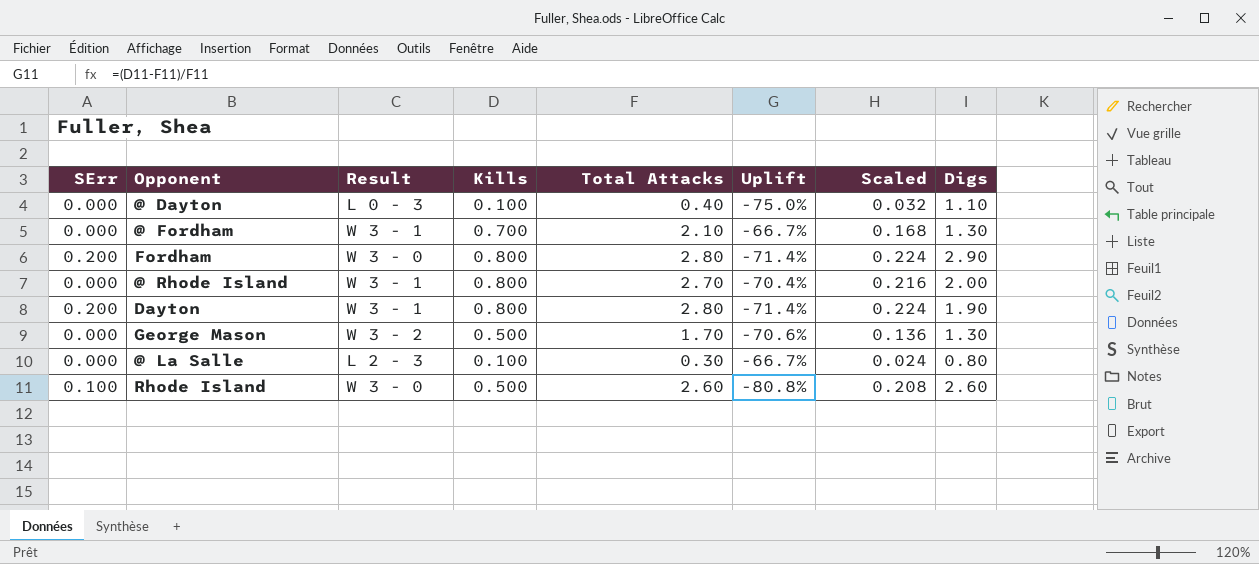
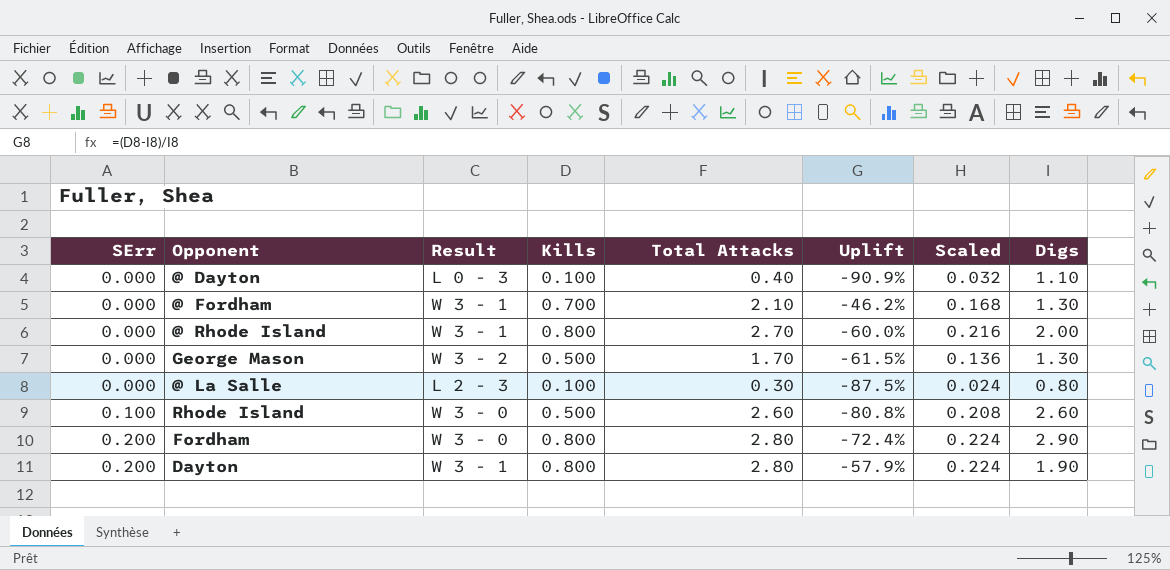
row order: none -> SErr ascending
column Uplift | formula: ([Kills] - [Total Attacks]) / [Total Attacks] -> ([Kills] - [Digs]) / [Digs]

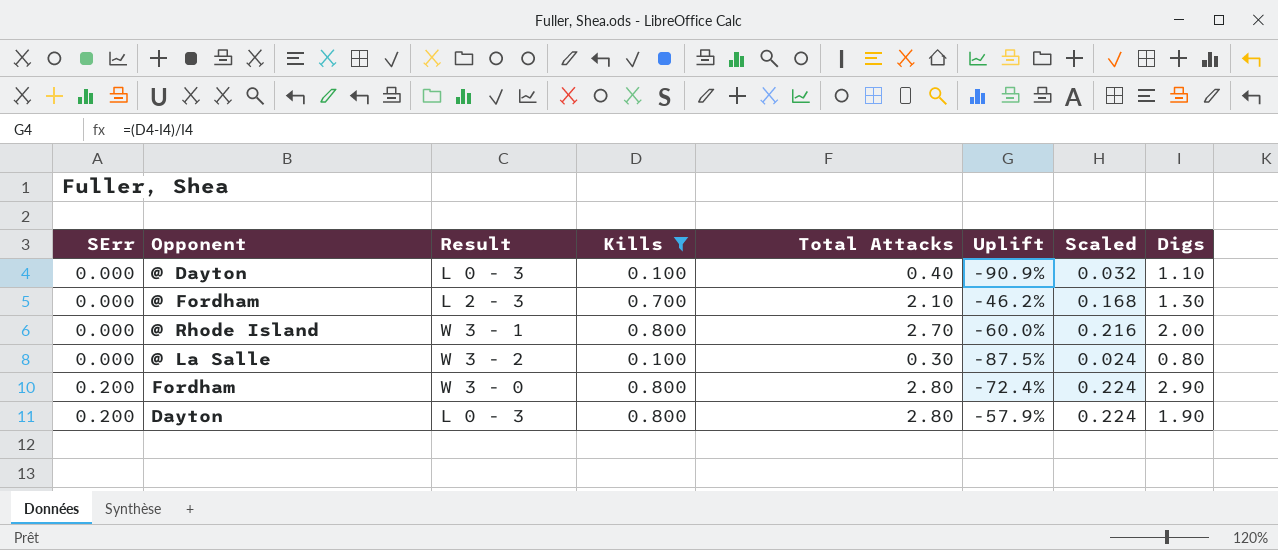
filter: none -> Kills != 0.500
@ Fordham | Result: W 3 - 1 -> L 2 - 3
@ La Salle | Result: L 2 - 3 -> W 3 - 2
Dayton | Result: W 3 - 1 -> L 0 - 3

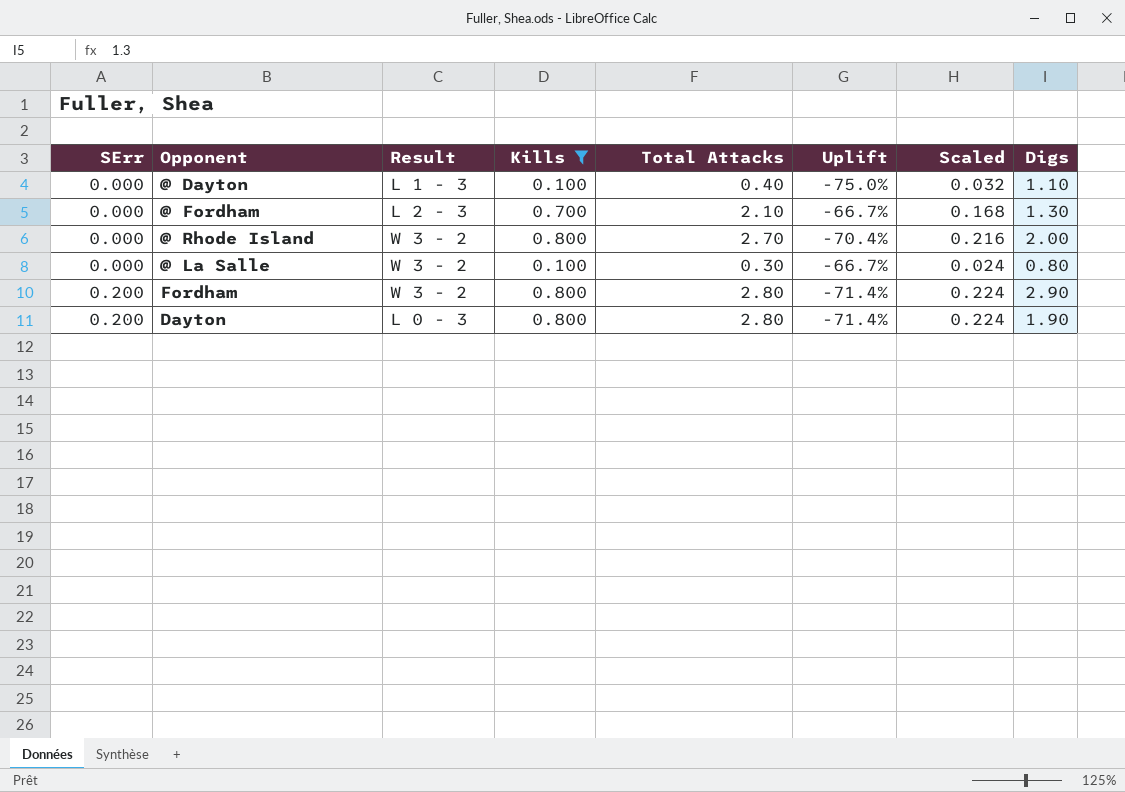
column Uplift | formula: ([Kills] - [Digs]) / [Digs] -> ([Kills] - [Total Attacks]) / [Total Attacks]
@ Dayton | Result: L 0 - 3 -> L 1 - 3
@ Rhode Island | Result: W 3 - 1 -> W 3 - 2
Fordham | Result: W 3 - 0 -> W 3 - 2

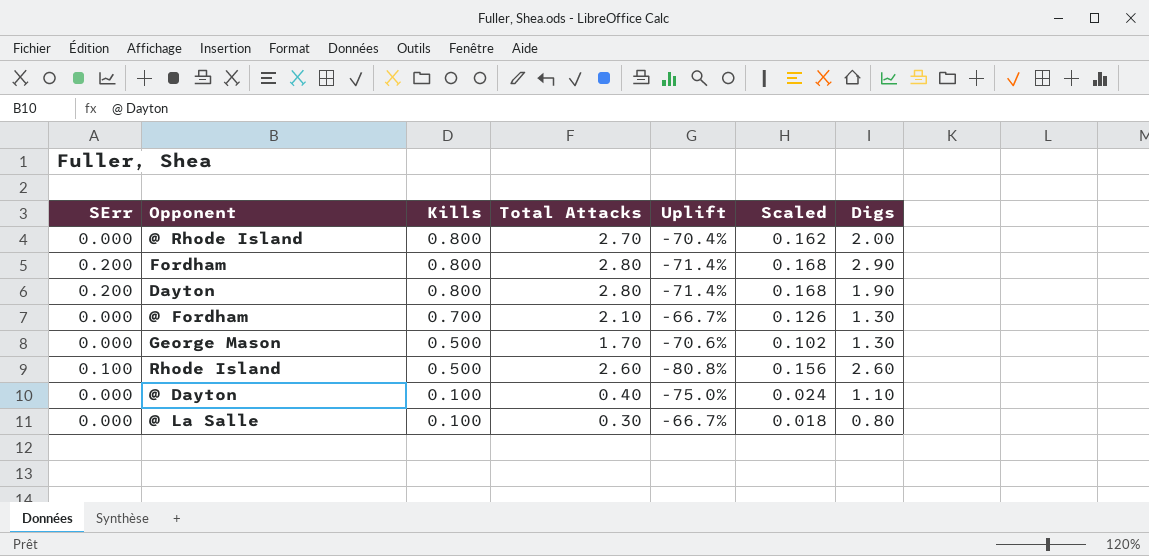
filter: Kills != 0.500 -> none
row order: SErr ascending -> Kills descending
column Result | position: 3 -> none
column Scaled | formula: [Total Attacks] * 0.08 -> [Total Attacks] * 0.06

